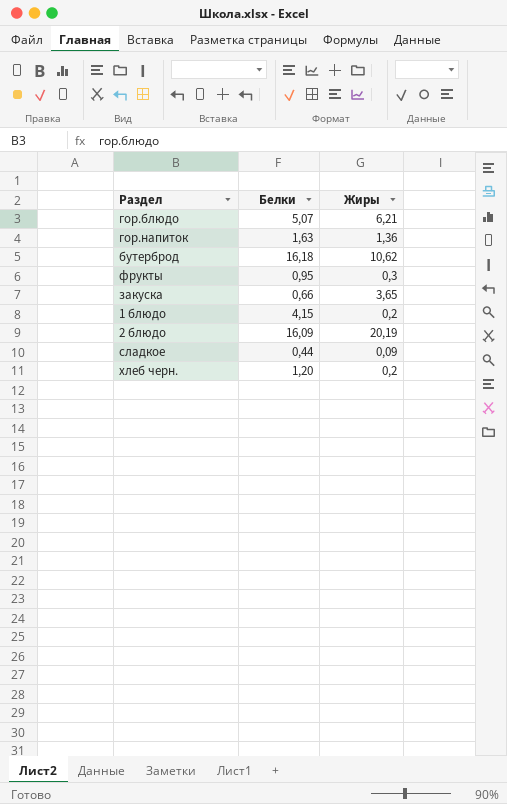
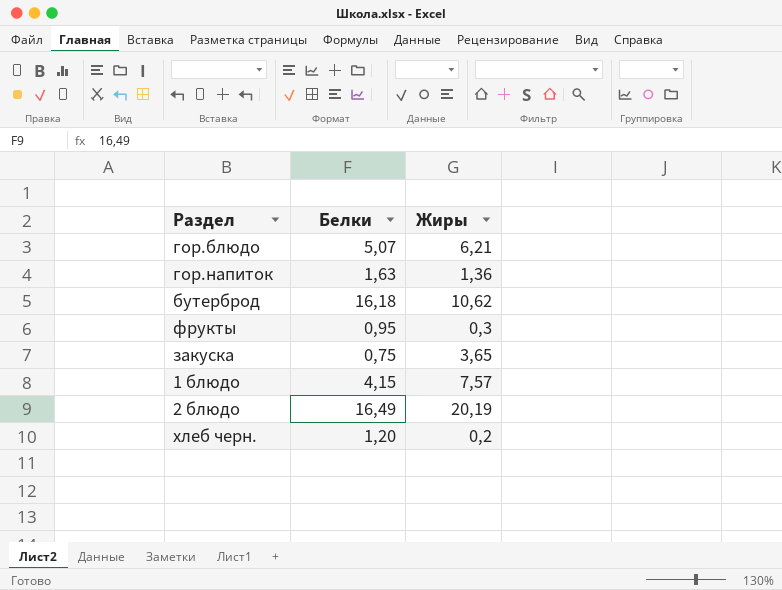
row сладкое: 0,44 | 0,09 -> none
закуска | Белки: 0,66 -> 0,75
1 блюдо | Жиры: 0,2 -> 7,57
2 блюдо | Белки: 16,09 -> 16,49

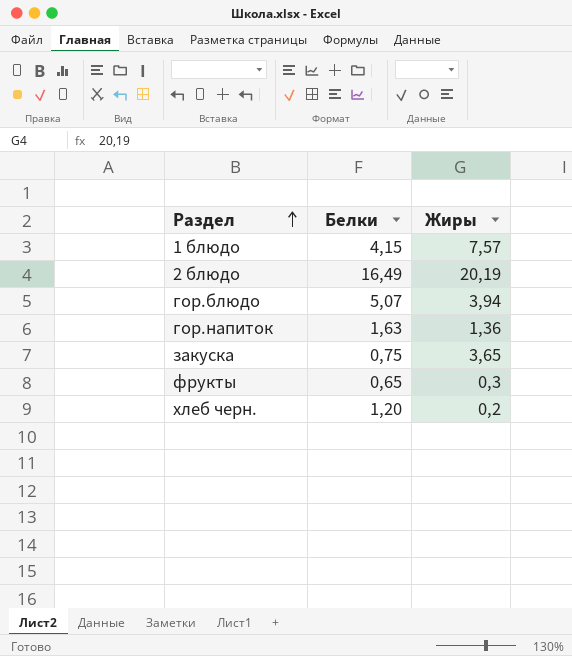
row order: none -> Раздел ascending
row бутерброд: 16,18 | 10,62 -> none
гор.блюдо | Жиры: 6,21 -> 3,94
фрукты | Белки: 0,95 -> 0,65

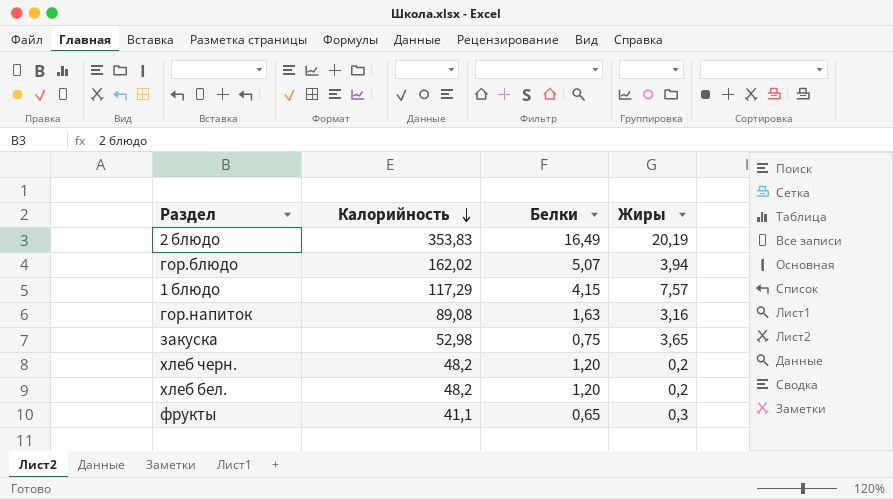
row order: Раздел ascending -> Калорийность descending
column Калорийность | position: none -> 2
гор.напиток | Жиры: 1,36 -> 3,16
row хлеб бел.: none -> 48,2 | 1,20 | 0,2

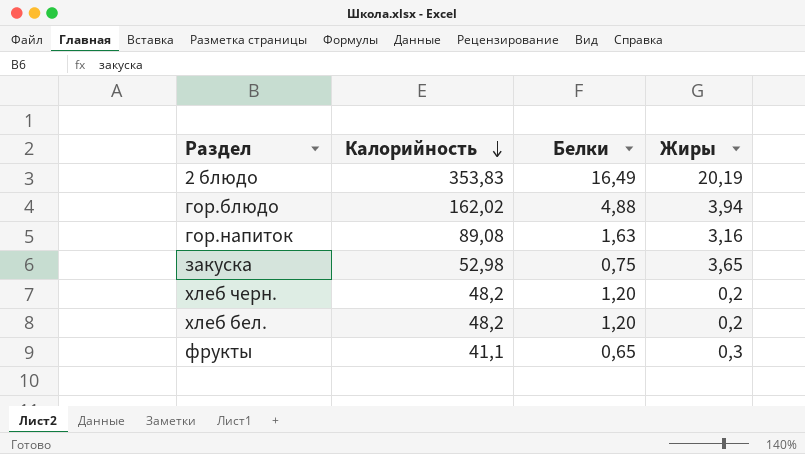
row 1 блюдо: 117,29 | 4,15 | 7,57 -> none
гор.блюдо | Белки: 5,07 -> 4,88

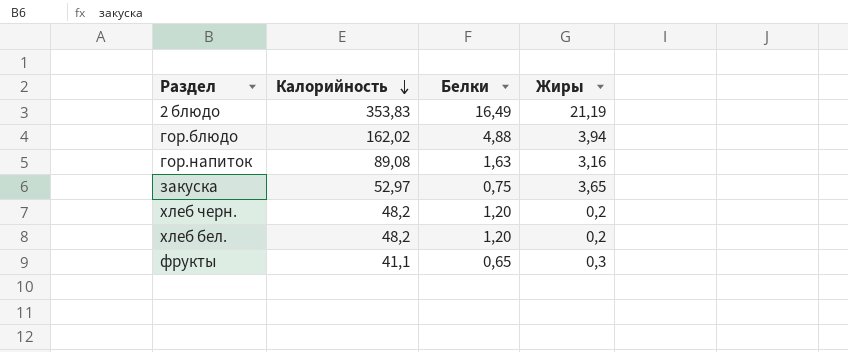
2 блюдо | Жиры: 20,19 -> 21,19
закуска | Калорийность: 52,98 -> 52,97

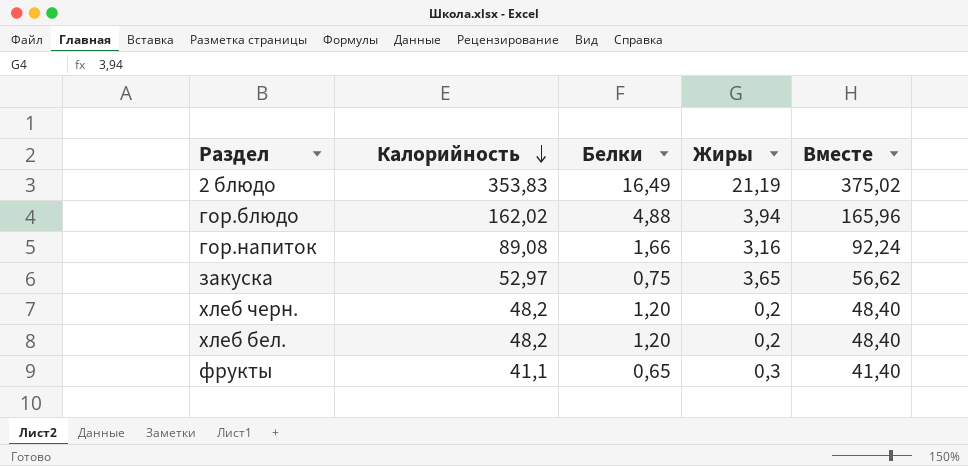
column Вместе | formula: none -> [Калорийность] + [Жиры]
гор.напиток | Белки: 1,63 -> 1,66

